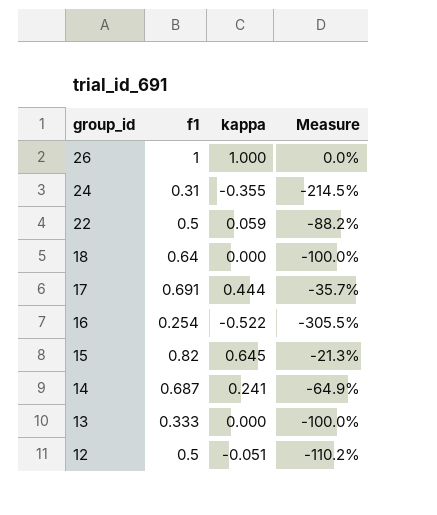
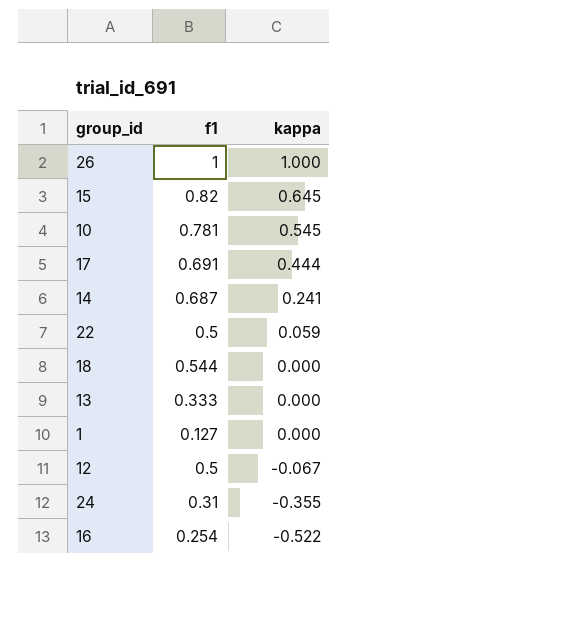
row order: group_id descending -> kappa descending
column Measure | formula: ([kappa] - [f1]) / [f1] -> none
row 10: none -> 0.781 | 0.545
18 | f1: 0.64 -> 0.544
row 1: none -> 0.127 | 0.000
12 | kappa: -0.051 -> -0.067

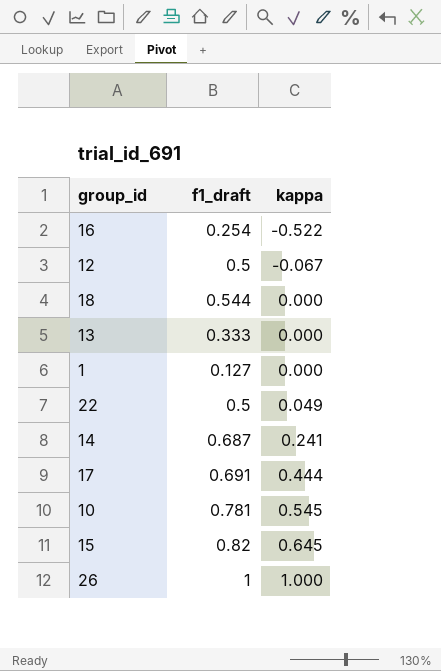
row order: kappa descending -> kappa ascending
column name: f1 -> f1_draft
row 24: 0.31 | -0.355 -> none
22 | kappa: 0.059 -> 0.049

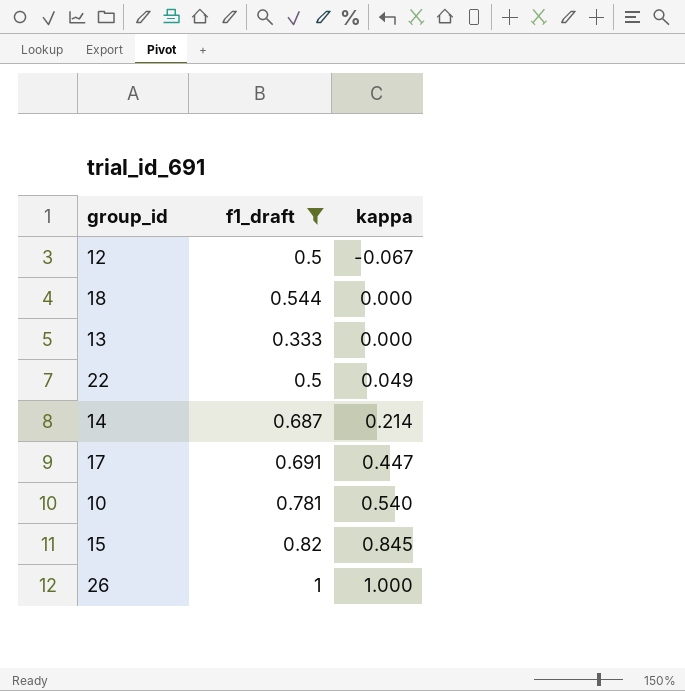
filter: none -> f1_draft >= 0.333
14 | kappa: 0.241 -> 0.214
17 | kappa: 0.444 -> 0.447
10 | kappa: 0.545 -> 0.540
15 | kappa: 0.645 -> 0.845

